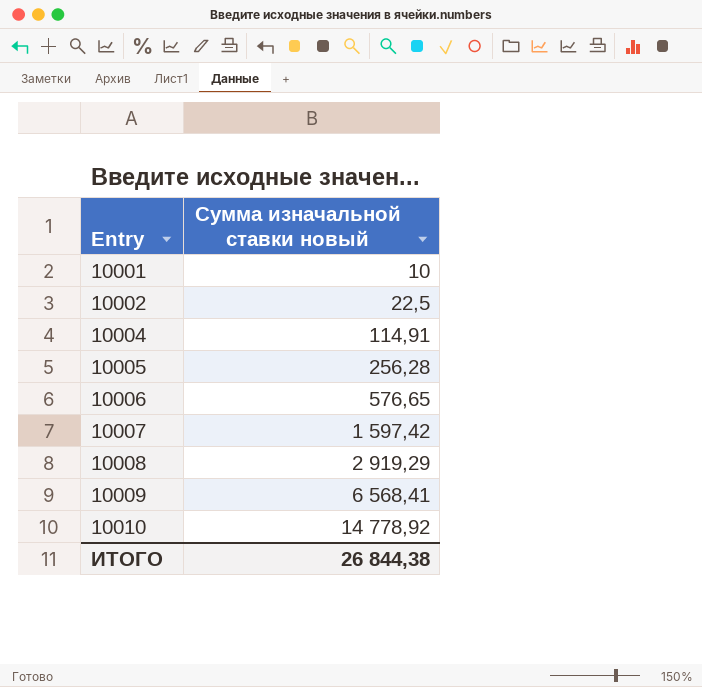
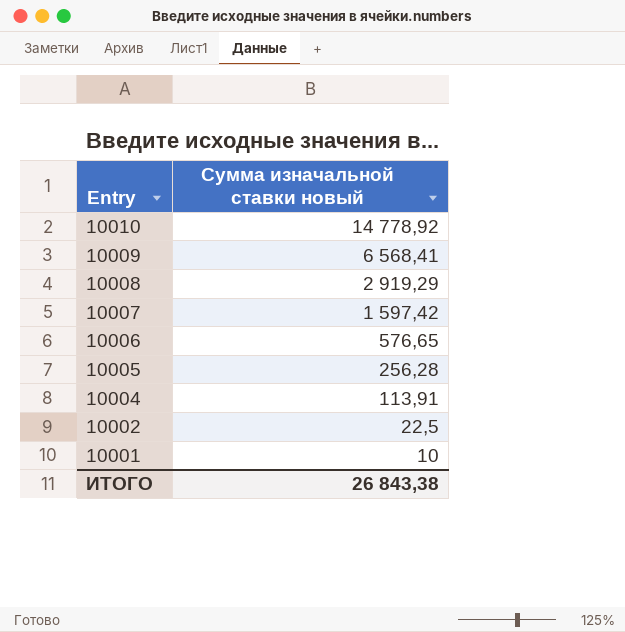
row order: Entry ascending -> Entry descending
10004 | Сумма изначальной ставки новый: 114,91 -> 113,91
ИТОГО | Сумма изначальной ставки новый: 26 844,38 -> 26 843,38

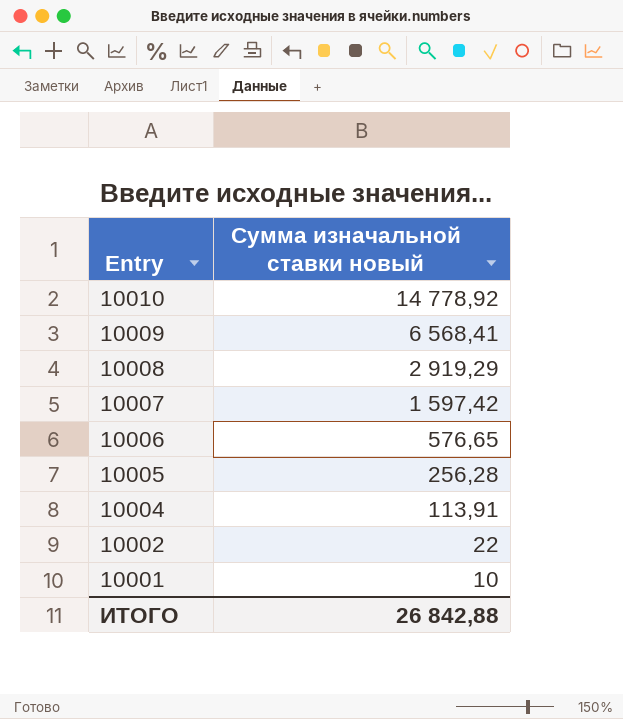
10002 | Сумма изначальной ставки новый: 22,5 -> 22
ИТОГО | Сумма изначальной ставки новый: 26 843,38 -> 26 842,88

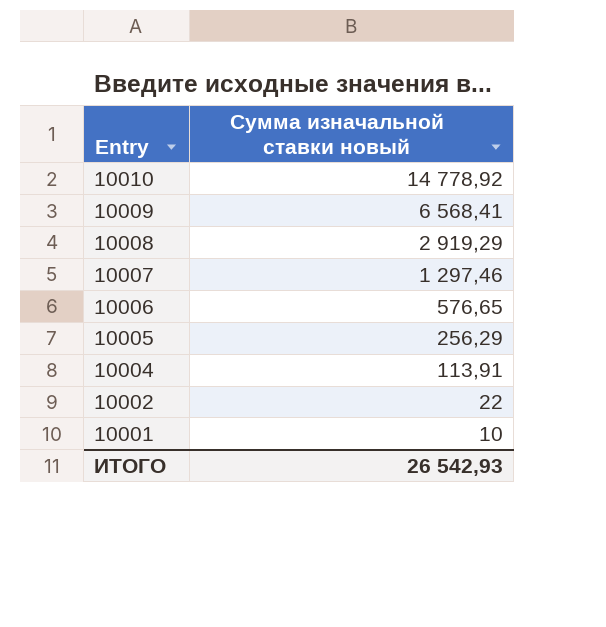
10007 | Сумма изначальной ставки новый: 1 597,42 -> 1 297,46
10005 | Сумма изначальной ставки новый: 256,28 -> 256,29
ИТОГО | Сумма изначальной ставки новый: 26 842,88 -> 26 542,93

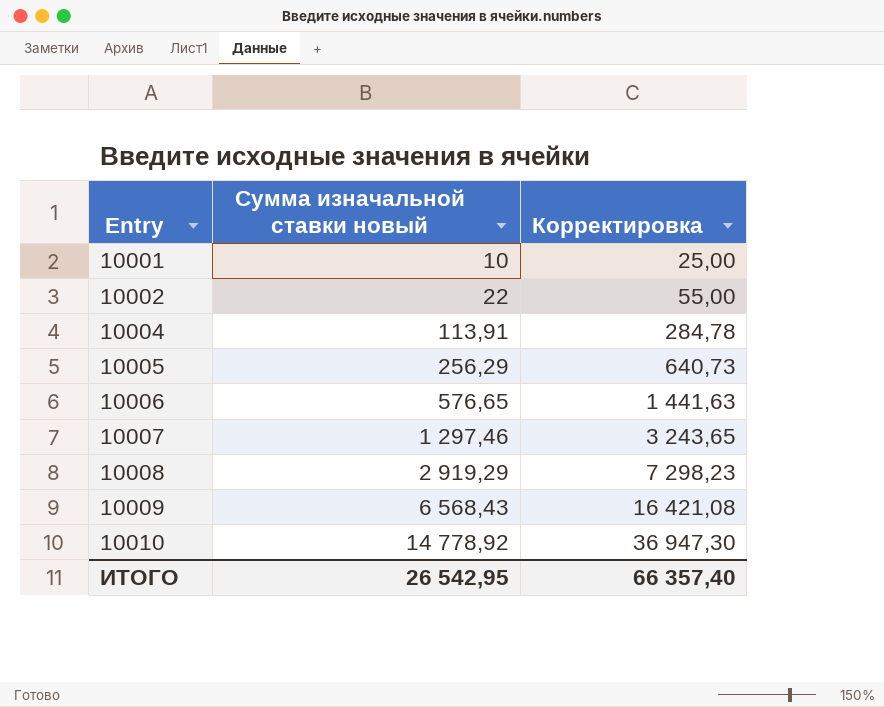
row order: Entry descending -> Entry ascending
column Корректировка | formula: none -> [Сумма изначальной ставки новый] * 2,5
10009 | Сумма изначальной ставки новый: 6 568,41 -> 6 568,43
ИТОГО | Сумма изначальной ставки новый: 26 542,93 -> 26 542,95

